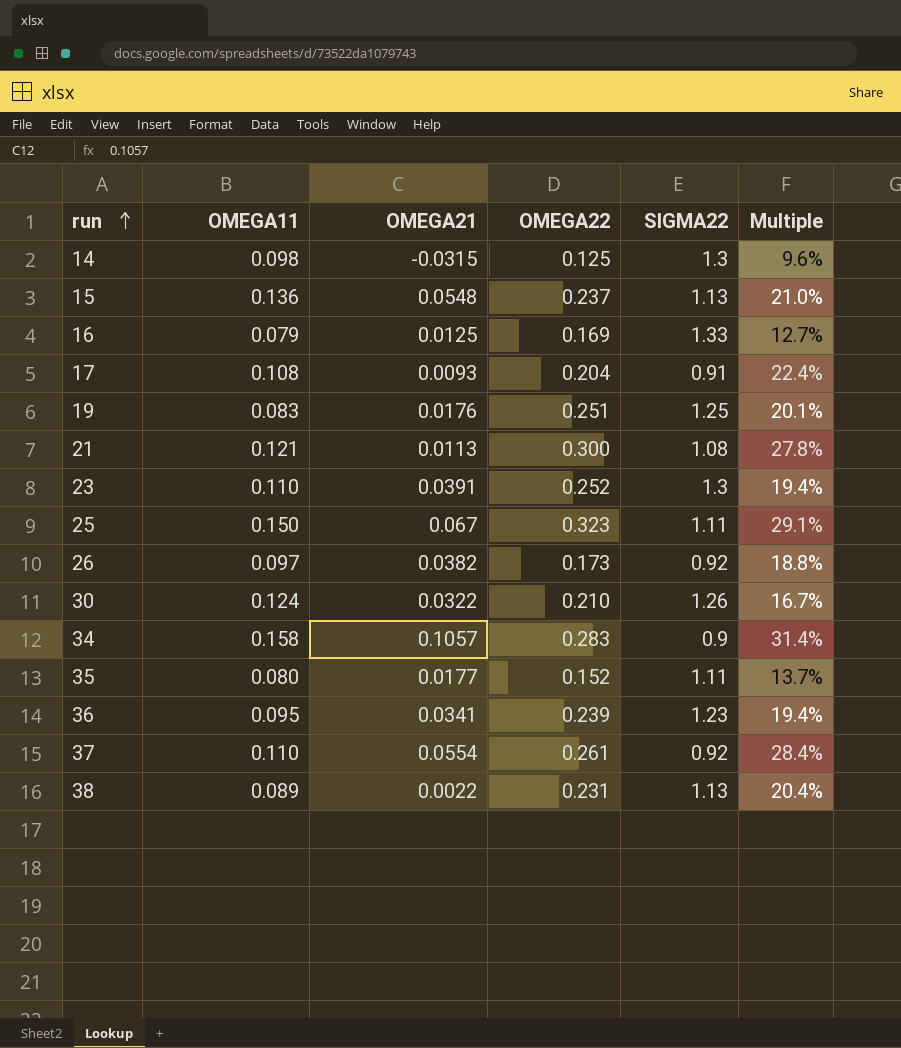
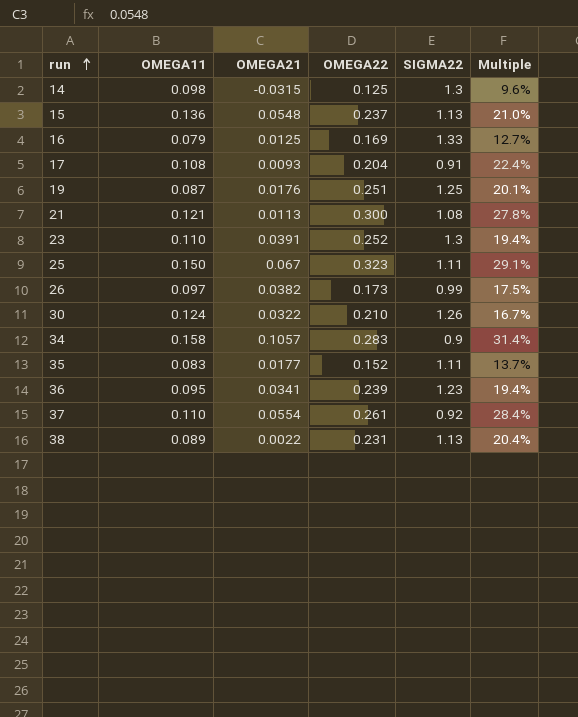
19 | OMEGA11: 0.083 -> 0.087
26 | SIGMA22: 0.92 -> 0.99
26 | Multiple: 18.8% -> 17.5%
35 | OMEGA11: 0.080 -> 0.083

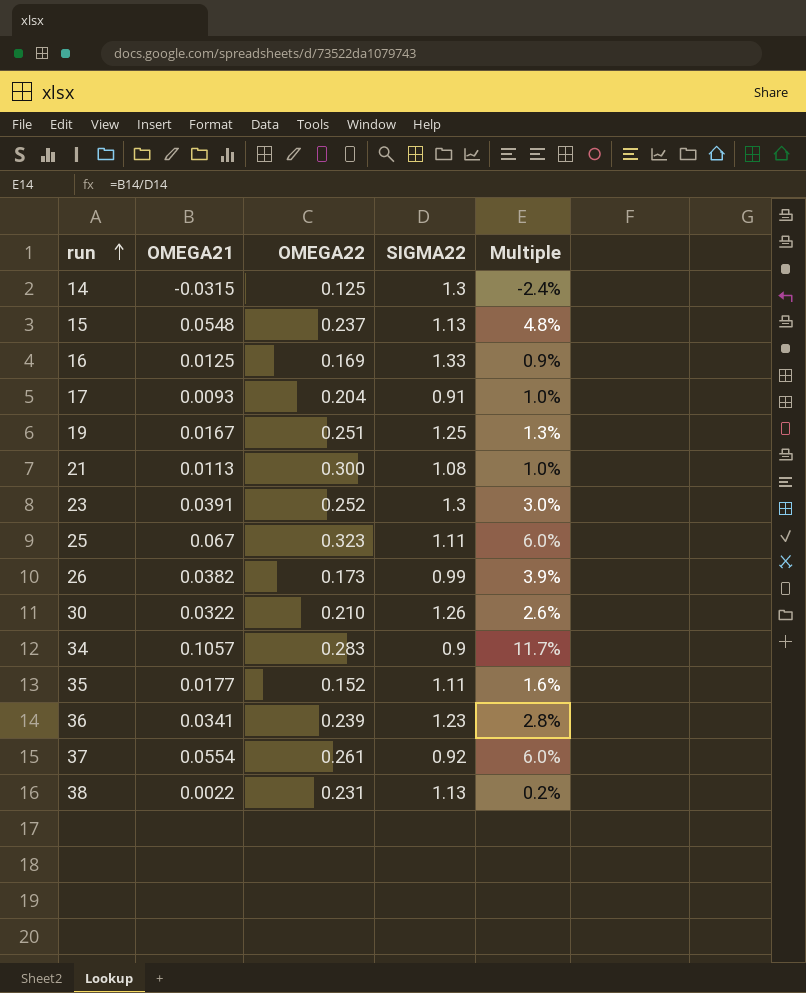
column OMEGA11 | position: 2 -> none
column Multiple | formula: [OMEGA22] / [SIGMA22] -> [OMEGA21] / [SIGMA22]
19 | OMEGA21: 0.0176 -> 0.0167

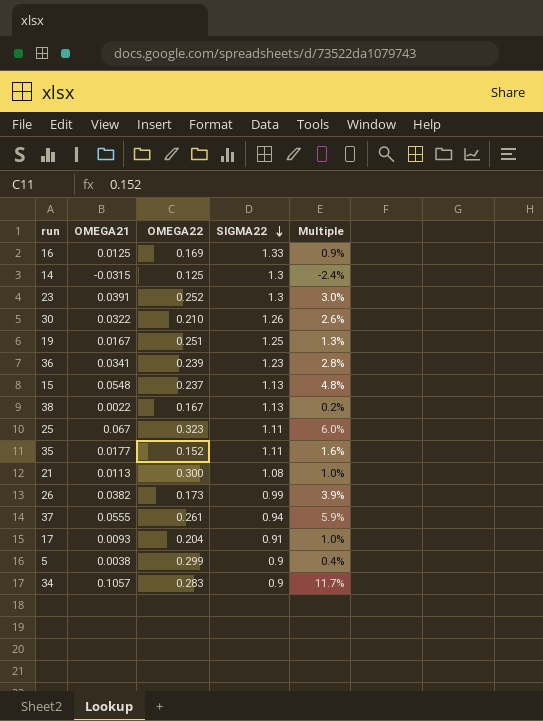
row order: run ascending -> SIGMA22 descending
38 | OMEGA22: 0.231 -> 0.167
37 | OMEGA21: 0.0554 -> 0.0555
37 | SIGMA22: 0.92 -> 0.94
37 | Multiple: 6.0% -> 5.9%
row 5: none -> 0.0038 | 0.299 | 0.9 | 0.4%

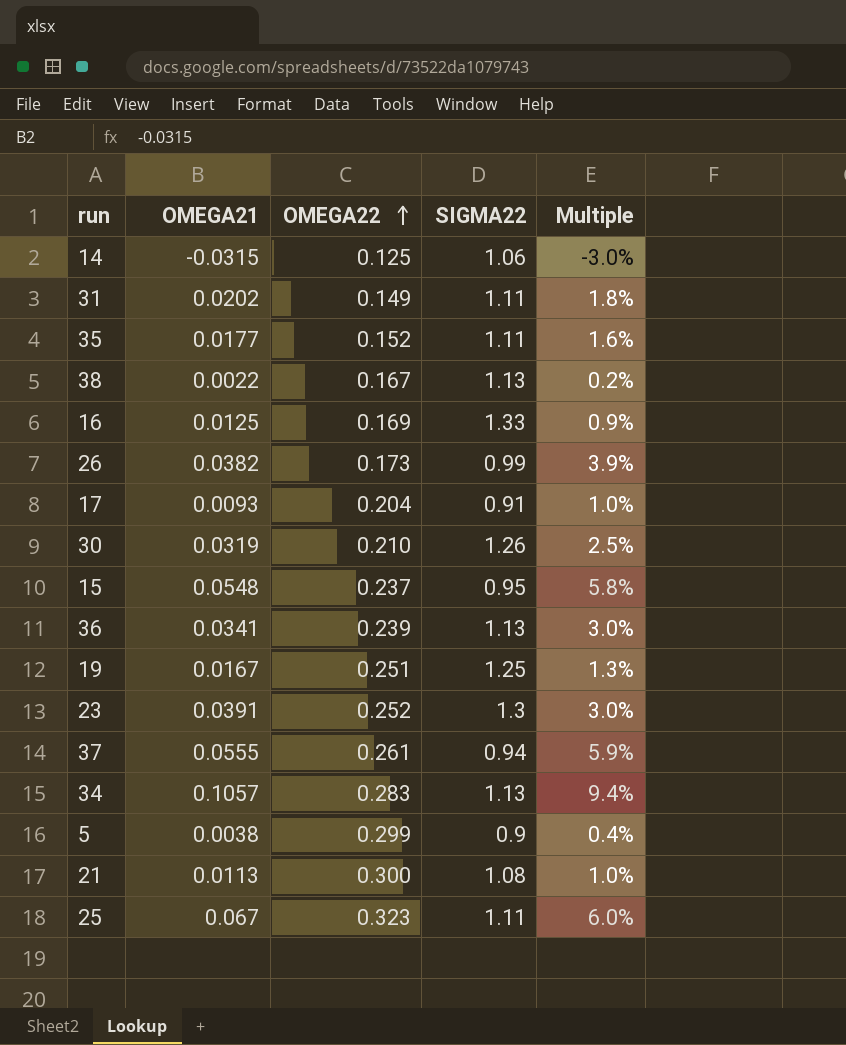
row order: SIGMA22 descending -> OMEGA22 ascending
14 | SIGMA22: 1.3 -> 1.06
14 | Multiple: -2.4% -> -3.0%
row 31: none -> 0.0202 | 0.149 | 1.11 | 1.8%
30 | OMEGA21: 0.0322 -> 0.0319
30 | Multiple: 2.6% -> 2.5%
15 | SIGMA22: 1.13 -> 0.95
15 | Multiple: 4.8% -> 5.8%
36 | SIGMA22: 1.23 -> 1.13
36 | Multiple: 2.8% -> 3.0%
34 | SIGMA22: 0.9 -> 1.13
34 | Multiple: 11.7% -> 9.4%

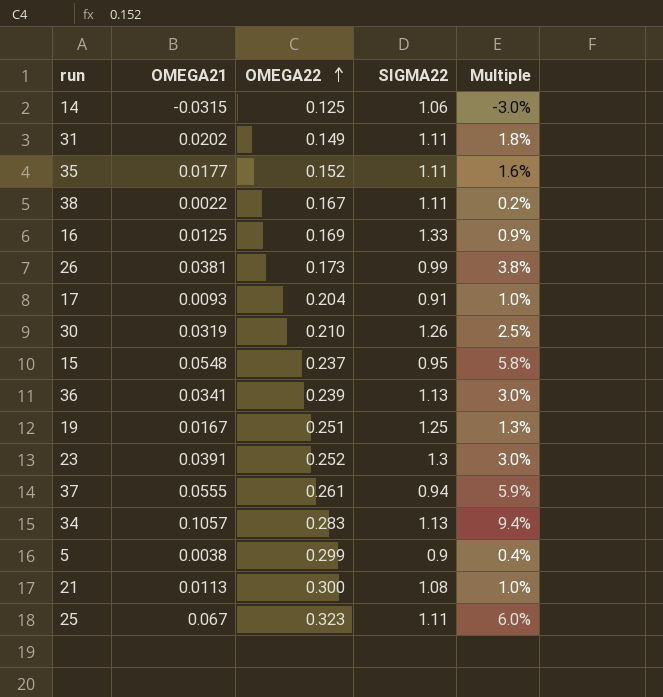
38 | SIGMA22: 1.13 -> 1.11
26 | OMEGA21: 0.0382 -> 0.0381
26 | Multiple: 3.9% -> 3.8%

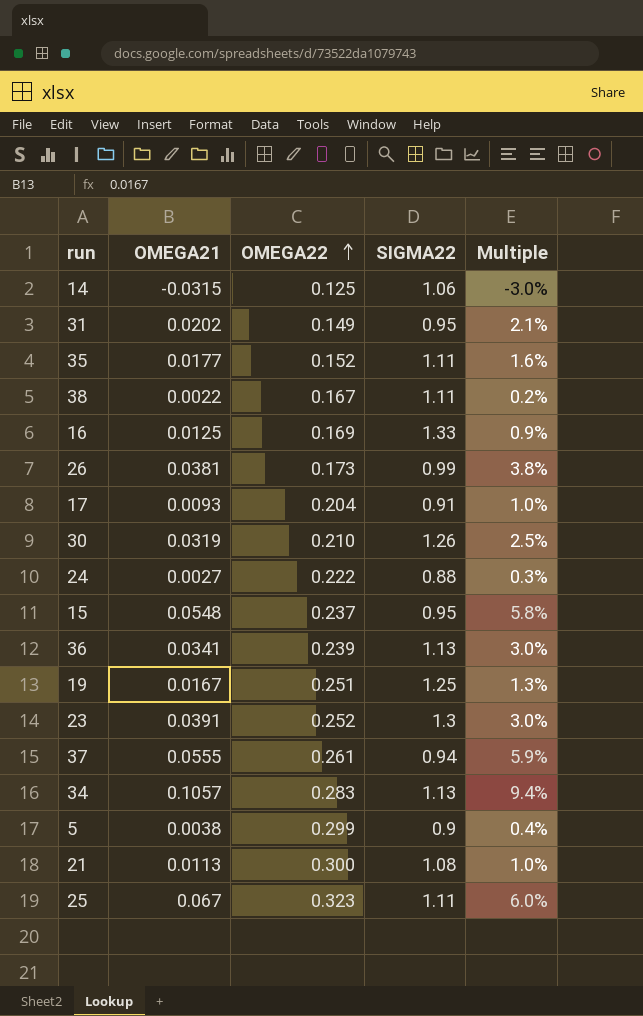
31 | SIGMA22: 1.11 -> 0.95
31 | Multiple: 1.8% -> 2.1%
row 24: none -> 0.0027 | 0.222 | 0.88 | 0.3%

